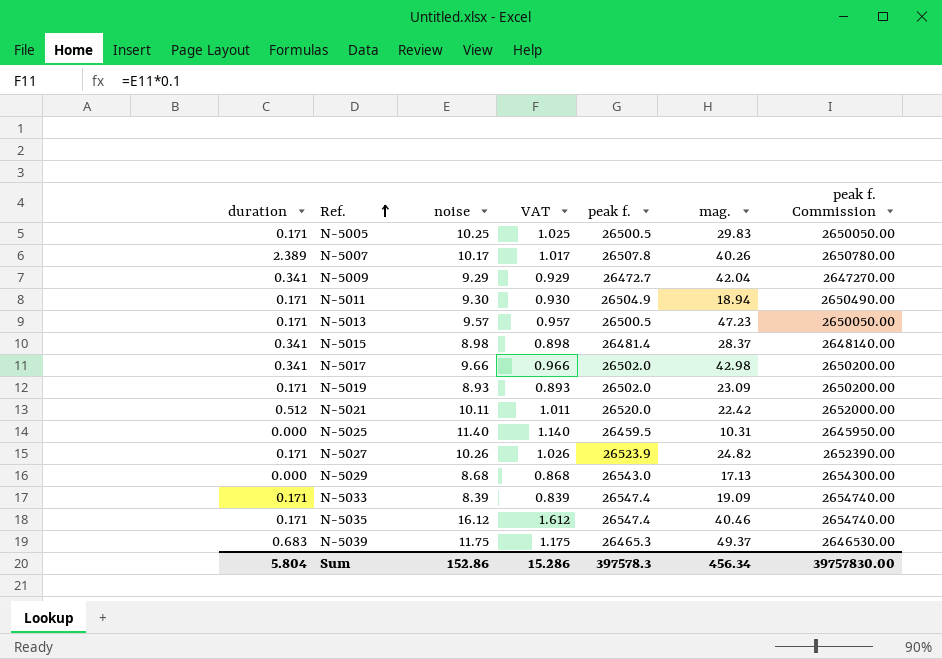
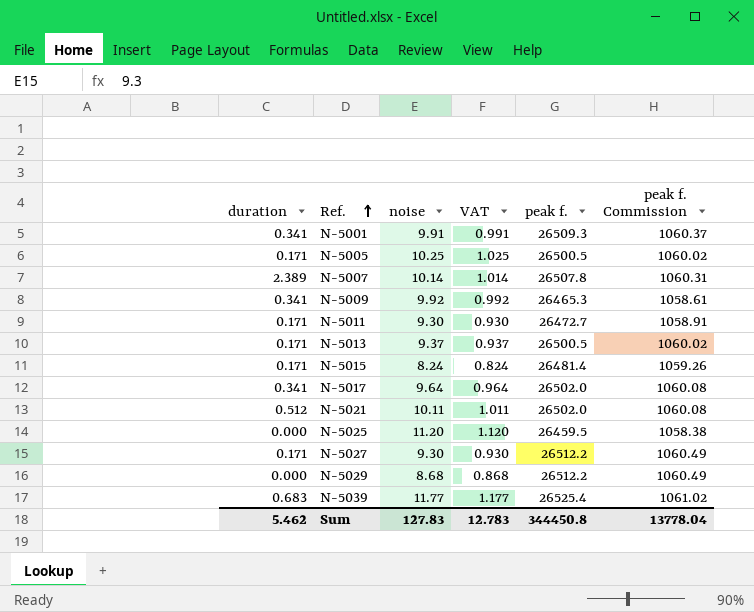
column mag. | position: 6 -> none
column peak f. Commission | formula: [peak f.] * 100 -> [peak f.] * 0.04
row N-5019: 0.171 | 8.93 | 0.893 | 26502.0 | 23.09 | 2650200.00 -> none
row N-5033: 0.171 | 8.39 | 0.839 | 26547.4 | 19.09 | 2654740.00 -> none
row N-5035: 0.171 | 16.12 | 1.612 | 26547.4 | 40.46 | 2654740.00 -> none
row N-5001: none -> 0.341 | 9.91 | 0.991 | 26509.3 | 1060.37
N-5007 | noise: 10.17 -> 10.14
N-5007 | VAT: 1.017 -> 1.014
N-5009 | noise: 9.29 -> 9.92
N-5009 | VAT: 0.929 -> 0.992
N-5009 | peak f.: 26472.7 -> 26465.3
N-5011 | peak f.: 26504.9 -> 26472.7
N-5013 | noise: 9.57 -> 9.37
N-5013 | VAT: 0.957 -> 0.937
N-5015 | duration: 0.341 -> 0.171
N-5015 | noise: 8.98 -> 8.24
N-5015 | VAT: 0.898 -> 0.824
N-5017 | noise: 9.66 -> 9.64
N-5017 | VAT: 0.966 -> 0.964
N-5021 | peak f.: 26520.0 -> 26502.0
N-5025 | noise: 11.40 -> 11.20
N-5025 | VAT: 1.140 -> 1.120
N-5027 | noise: 10.26 -> 9.30
N-5027 | VAT: 1.026 -> 0.930
N-5027 | peak f.: 26523.9 -> 26512.2
N-5029 | peak f.: 26543.0 -> 26512.2
N-5039 | noise: 11.75 -> 11.77
N-5039 | VAT: 1.175 -> 1.177
N-5039 | peak f.: 26465.3 -> 26525.4
Sum | duration: 5.804 -> 5.462
Sum | noise: 152.86 -> 127.83
Sum | VAT: 15.286 -> 12.783
Sum | peak f.: 397578.3 -> 344450.8
Sum | peak f. Commission: 39757830.00 -> 13778.04

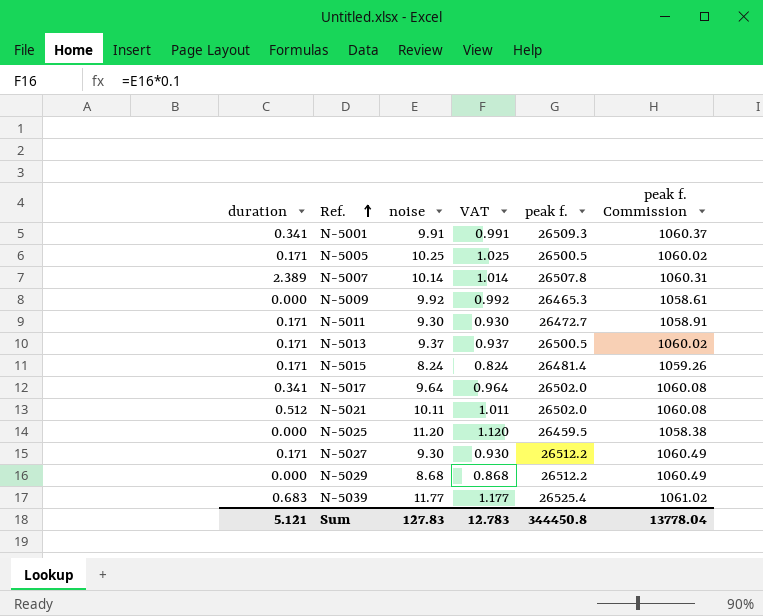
N-5009 | duration: 0.341 -> 0.000
Sum | duration: 5.462 -> 5.121

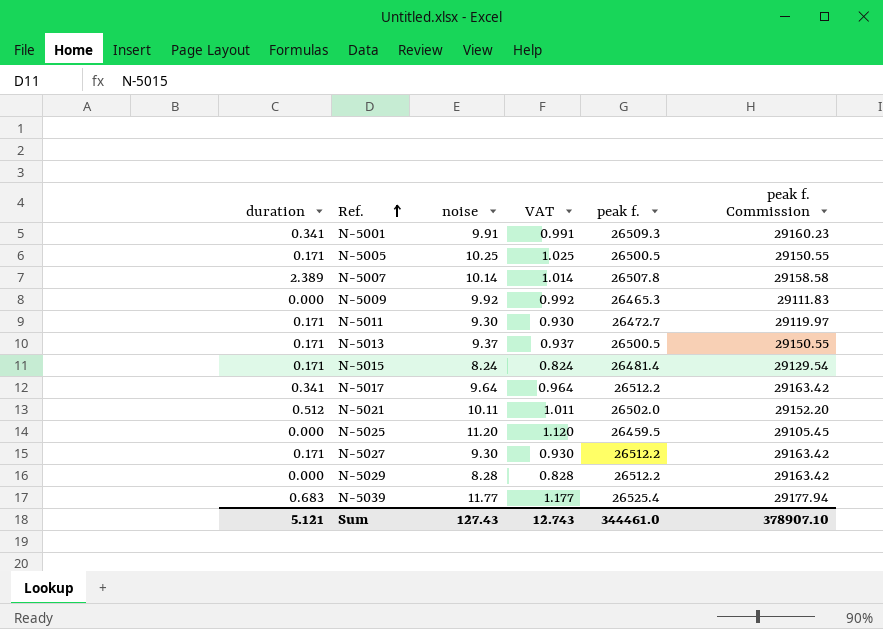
column peak f. Commission | formula: [peak f.] * 0.04 -> [peak f.] * 1.1
N-5017 | peak f.: 26502.0 -> 26512.2
N-5029 | noise: 8.68 -> 8.28
N-5029 | VAT: 0.868 -> 0.828
Sum | noise: 127.83 -> 127.43
Sum | VAT: 12.783 -> 12.743
Sum | peak f.: 344450.8 -> 344461.0
Sum | peak f. Commission: 13778.04 -> 378907.10

